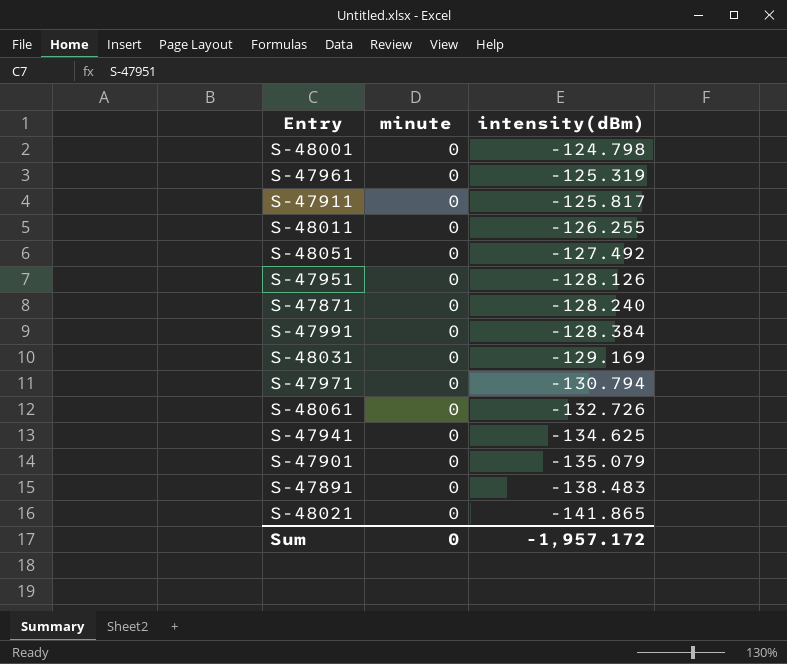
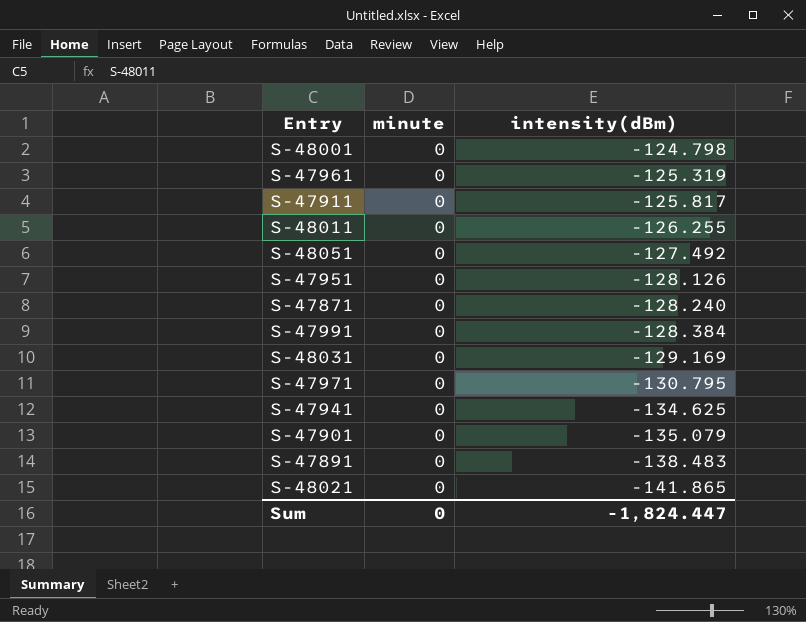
row S-48061: 0 | -132.726 -> none
S-47971 | intensity(dBm): -130.794 -> -130.795
Sum | intensity(dBm): -1,957.172 -> -1,824.447

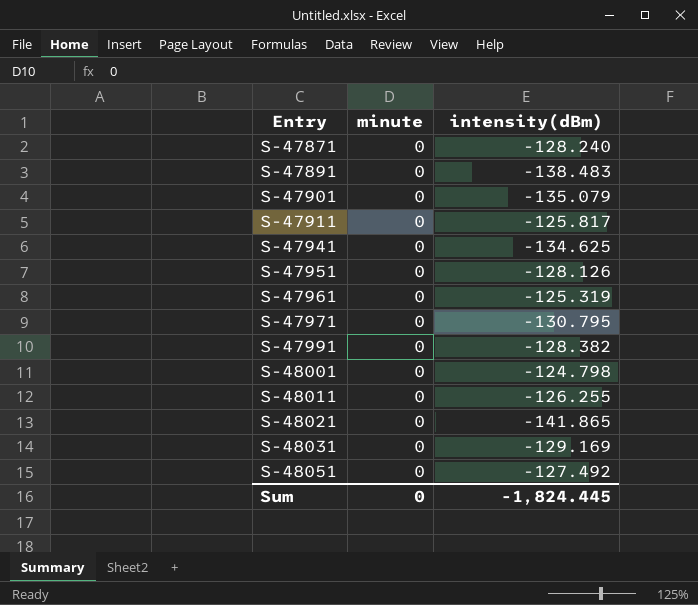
row order: intensity(dBm) descending -> Entry ascending
S-47991 | intensity(dBm): -128.384 -> -128.382
Sum | intensity(dBm): -1,824.447 -> -1,824.445

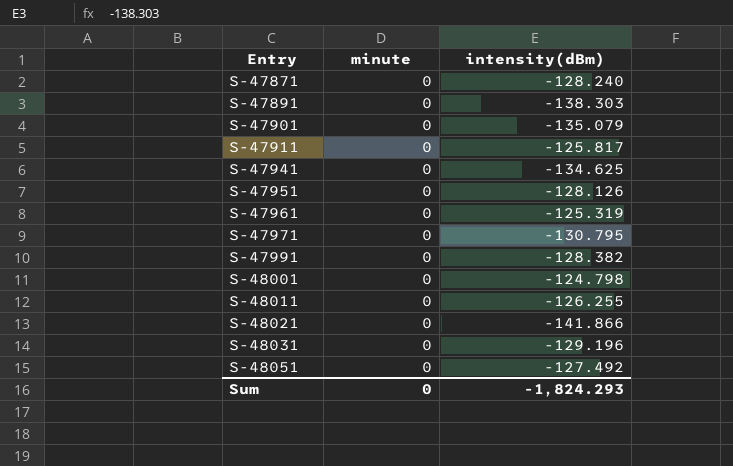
S-47891 | intensity(dBm): -138.483 -> -138.303
S-48021 | intensity(dBm): -141.865 -> -141.866
S-48031 | intensity(dBm): -129.169 -> -129.196
Sum | intensity(dBm): -1,824.445 -> -1,824.293

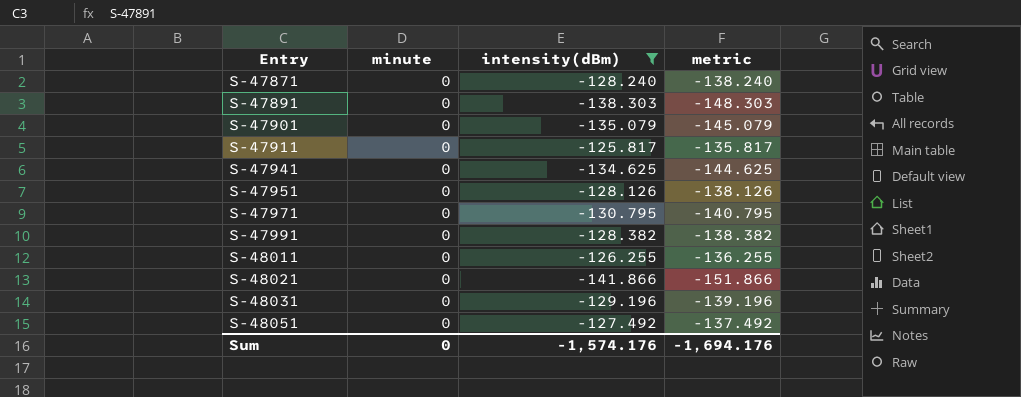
filter: none -> intensity(dBm) <= -125.817
column metric | formula: none -> [intensity(dBm)] - 10
Sum | intensity(dBm): -1,824.293 -> -1,574.176

